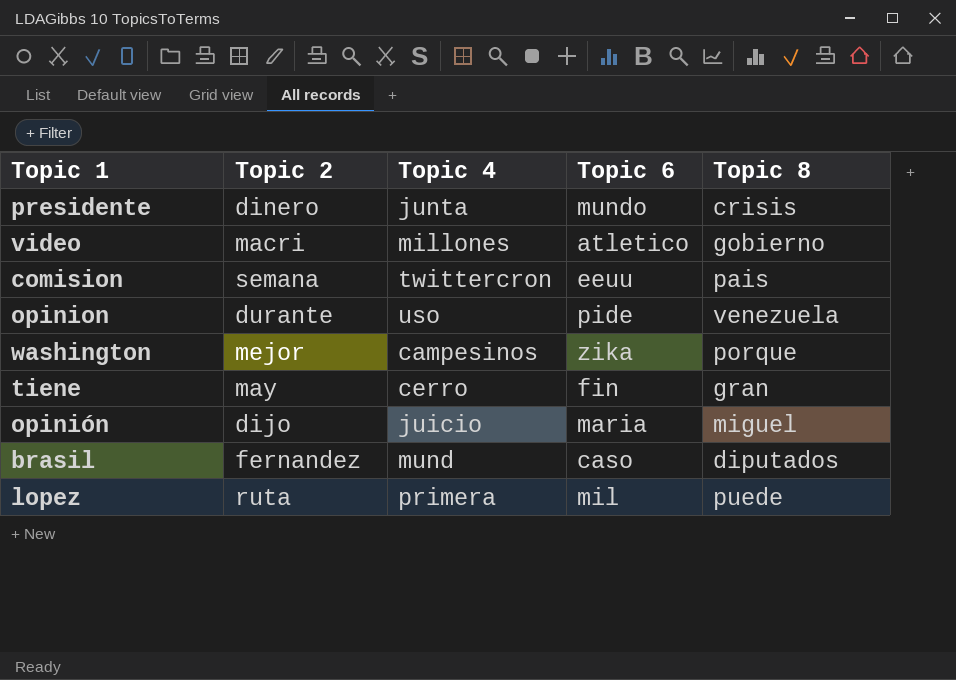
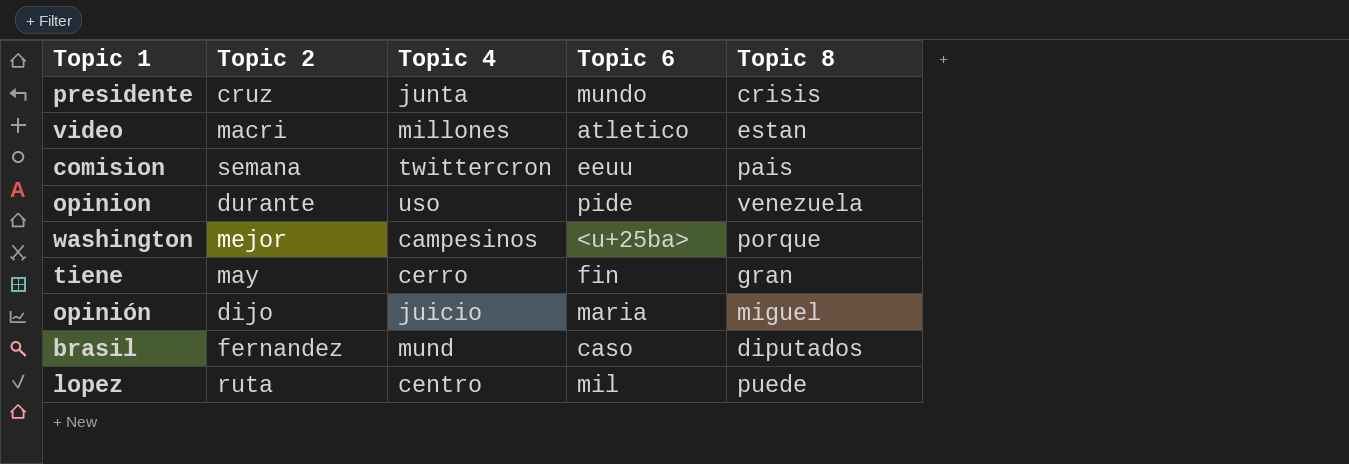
presidente | Topic 2: dinero -> cruz
video | Topic 8: gobierno -> estan
washington | Topic 6: zika -> <u+25ba>
lopez | Topic 4: primera -> centro

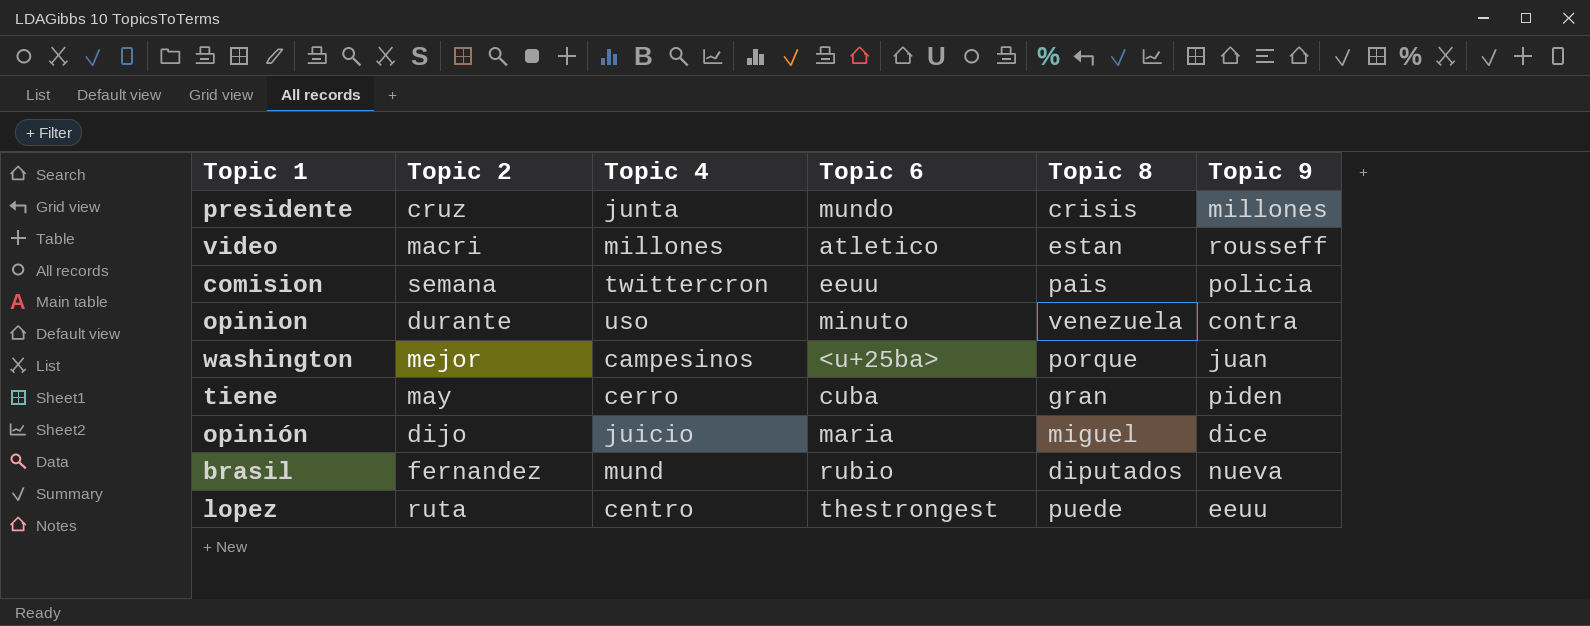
column Topic 9 | position: none -> 6
opinion | Topic 6: pide -> minuto
tiene | Topic 6: fin -> cuba
brasil | Topic 6: caso -> rubio
lopez | Topic 6: mil -> thestrongest

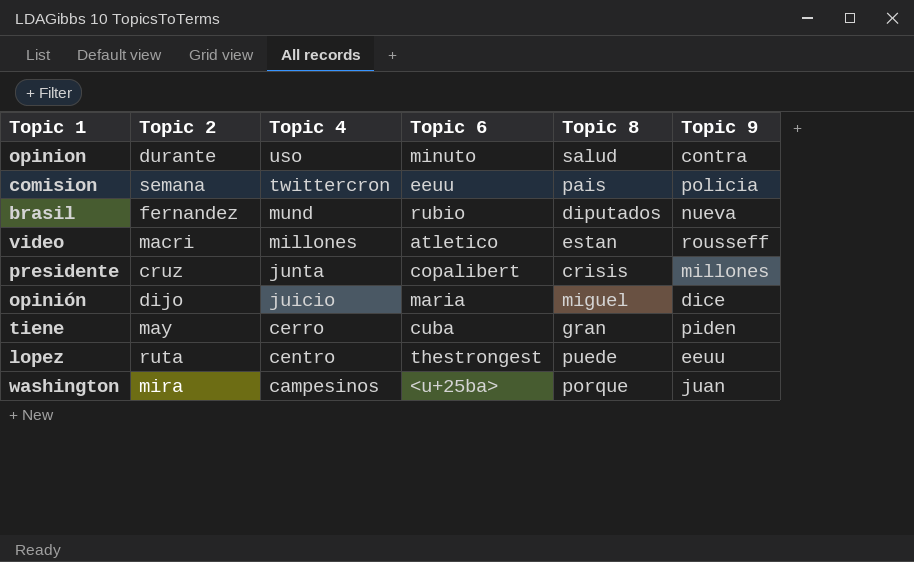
row order: none -> Topic 4 descending
opinion | Topic 8: venezuela -> salud
presidente | Topic 6: mundo -> copalibert
washington | Topic 2: mejor -> mira

